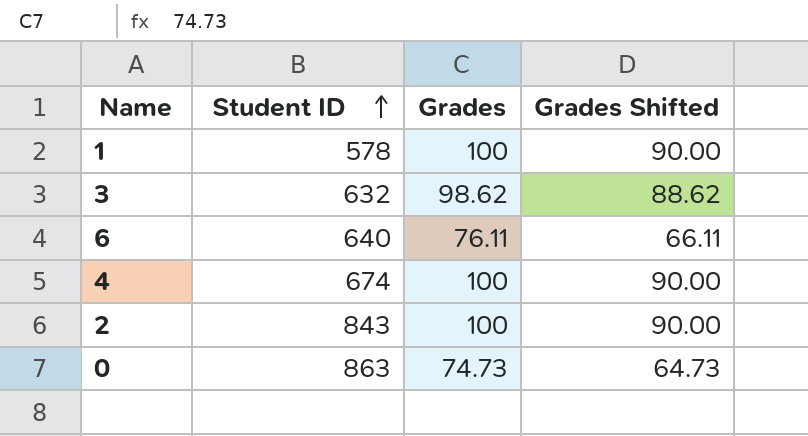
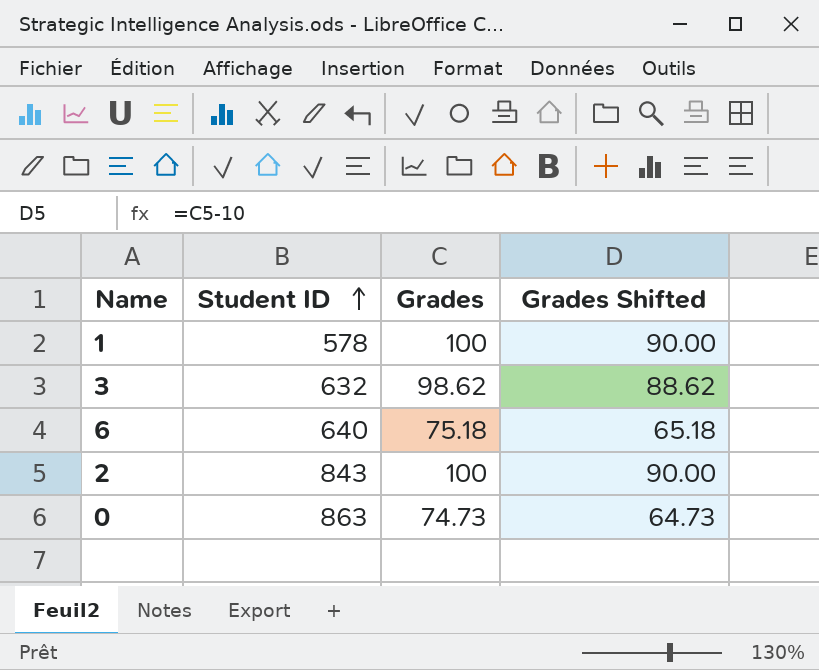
row 4: 674 | 100 | 90.00 -> none
6 | Grades: 76.11 -> 75.18
6 | Grades Shifted: 66.11 -> 65.18

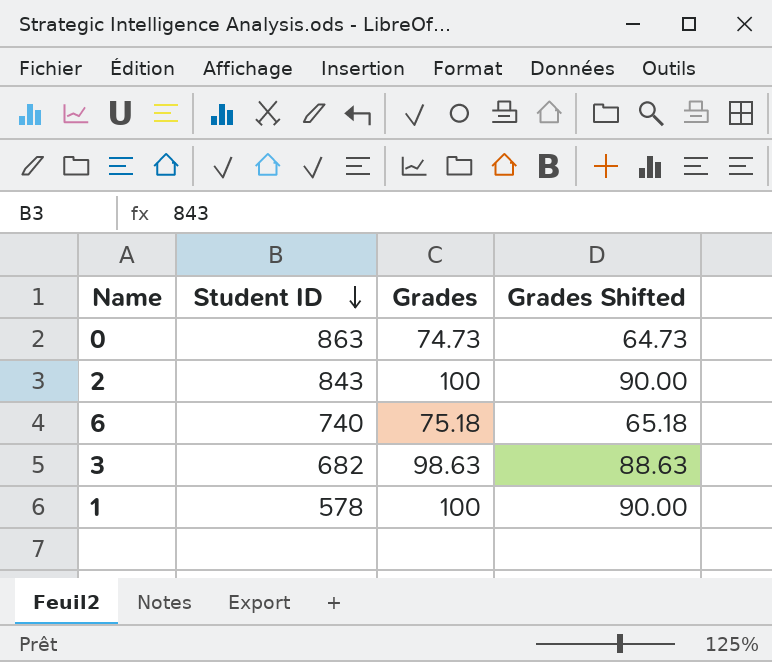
row order: Student ID ascending -> Student ID descending
6 | Student ID: 640 -> 740
3 | Student ID: 632 -> 682
3 | Grades: 98.62 -> 98.63
3 | Grades Shifted: 88.62 -> 88.63

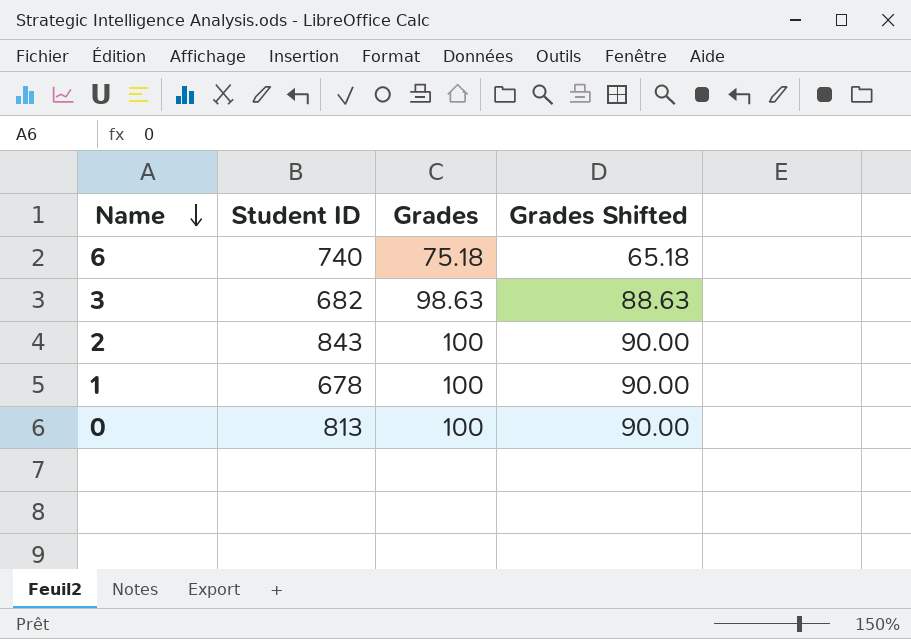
row order: Student ID descending -> Name descending
1 | Student ID: 578 -> 678
0 | Student ID: 863 -> 813
0 | Grades: 74.73 -> 100
0 | Grades Shifted: 64.73 -> 90.00

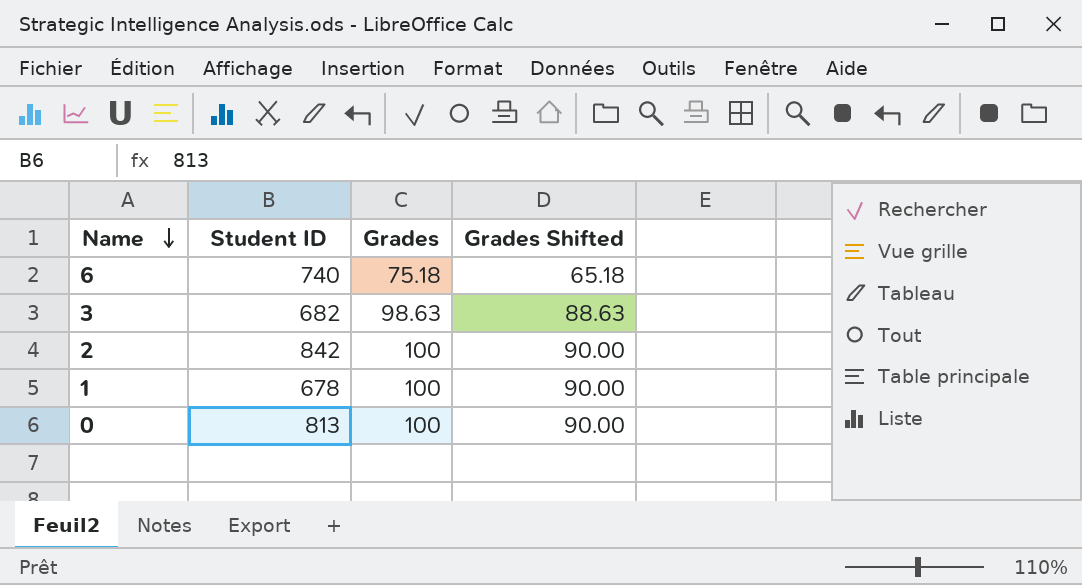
2 | Student ID: 843 -> 842

